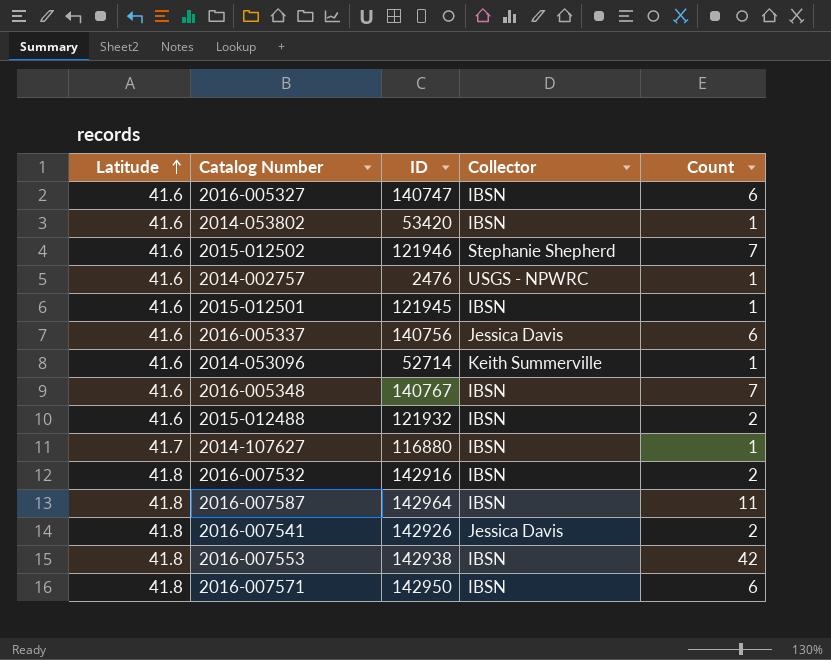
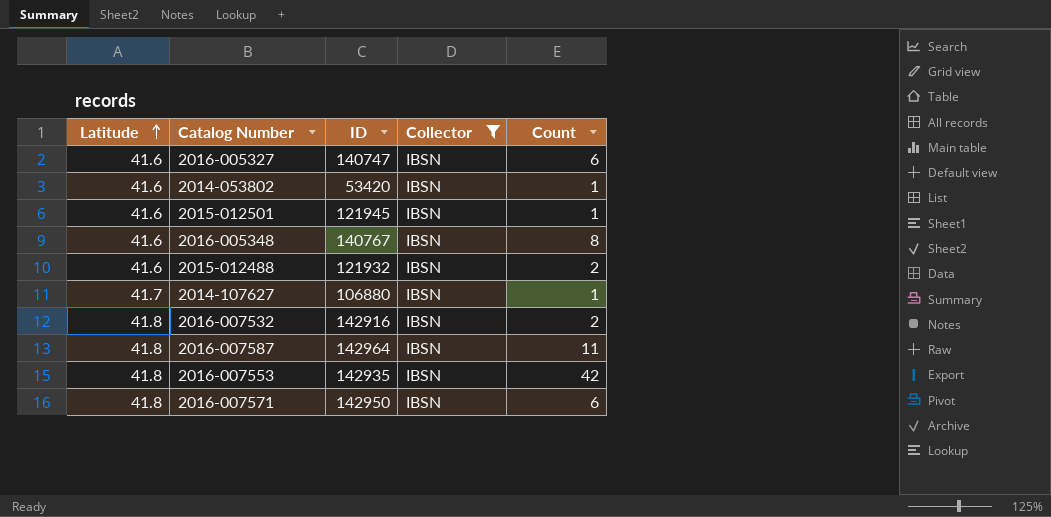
filter: none -> Collector = IBSN
2016-005348 | Count: 7 -> 8
2014-107627 | ID: 116880 -> 106880
2016-007553 | ID: 142938 -> 142935

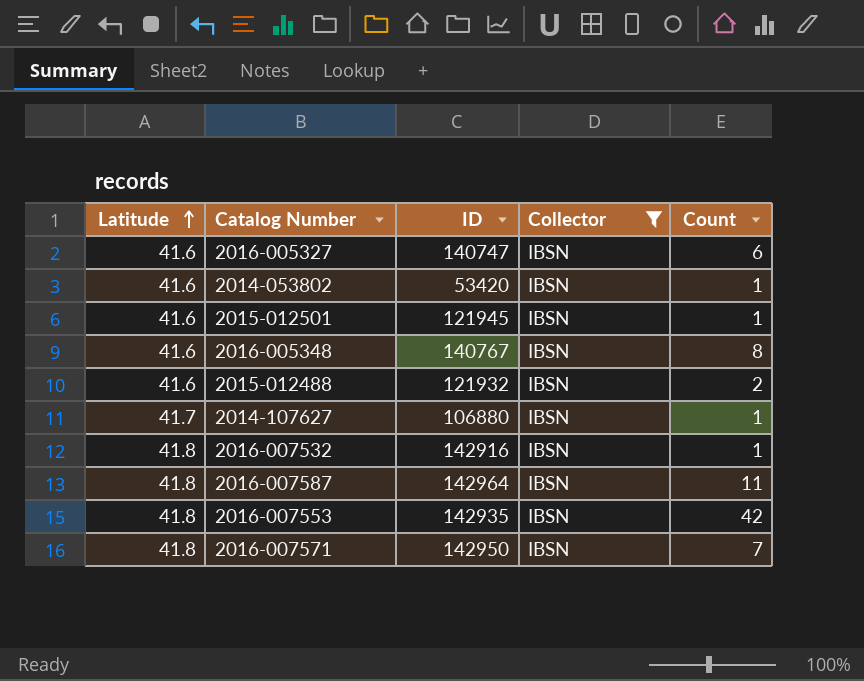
2016-007532 | Count: 2 -> 1
2016-007571 | Count: 6 -> 7

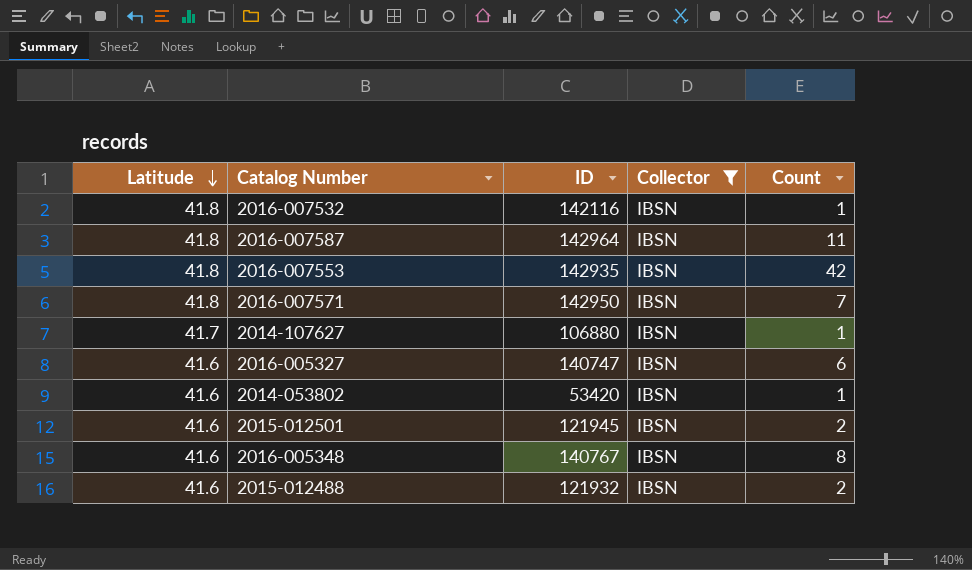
row order: Latitude ascending -> Latitude descending
2016-007532 | ID: 142916 -> 142116
2015-012501 | Count: 1 -> 2

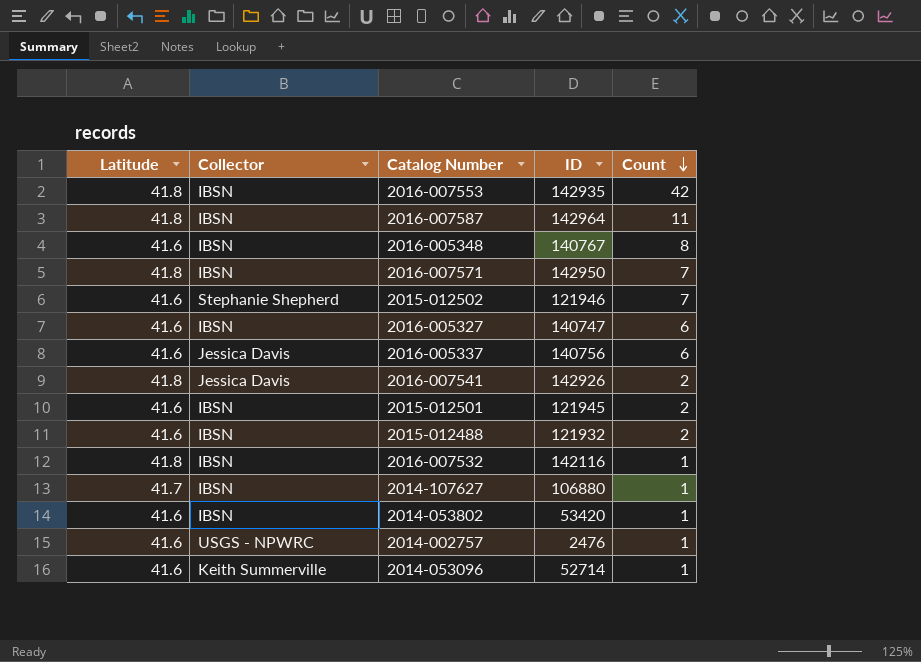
filter: Collector = IBSN -> none
row order: Latitude descending -> Count descending
column Collector | position: 4 -> 2

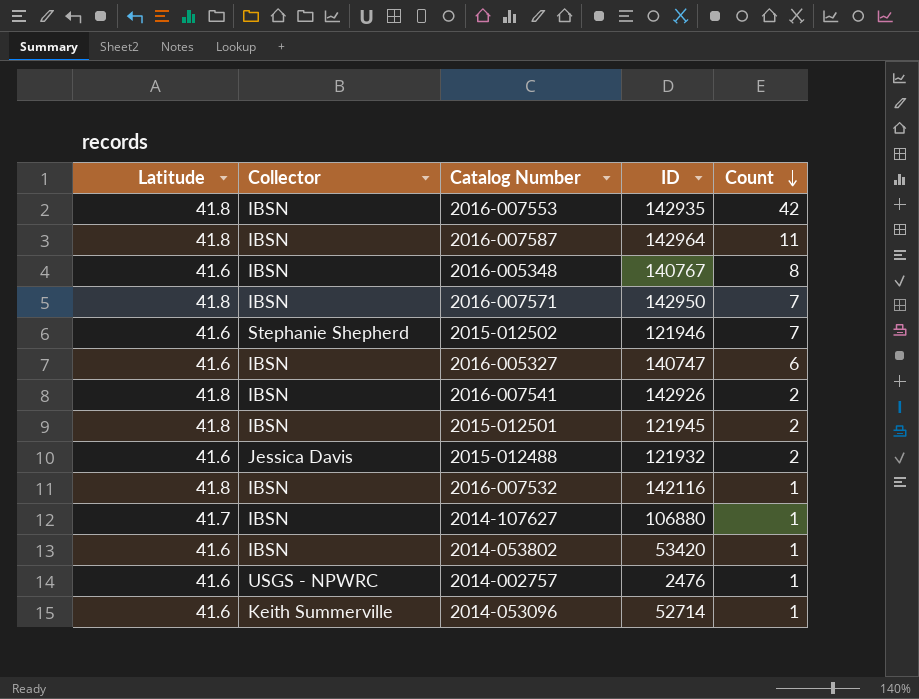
row 2016-005337: 41.6 | Jessica Davis | 140756 | 6 -> none
2016-007541 | Collector: Jessica Davis -> IBSN
2015-012501 | Latitude: 41.6 -> 41.8
2015-012488 | Collector: IBSN -> Jessica Davis

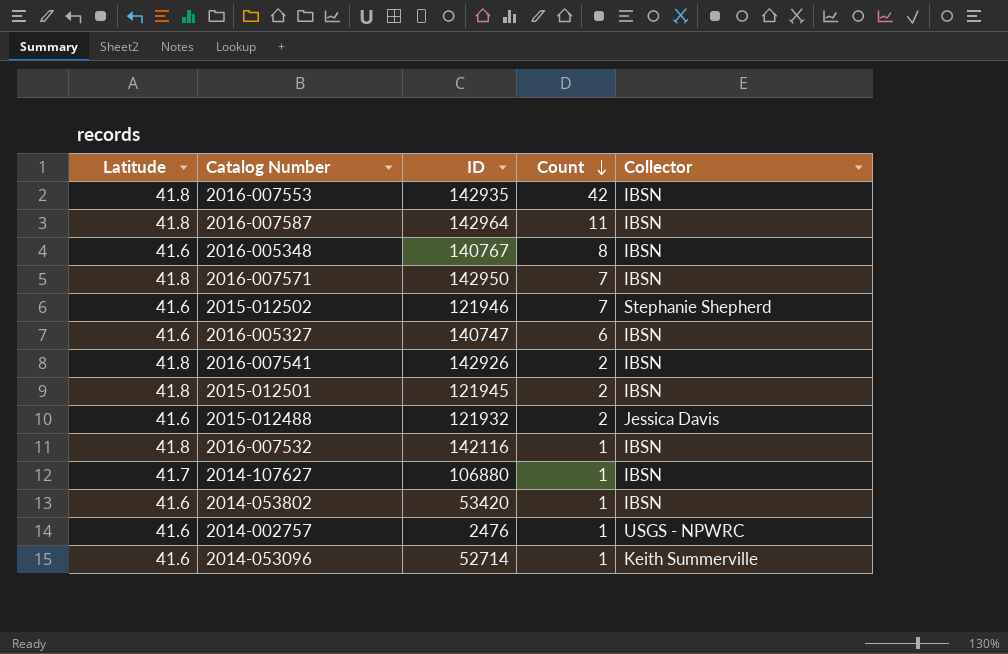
column Collector | position: 2 -> 5

